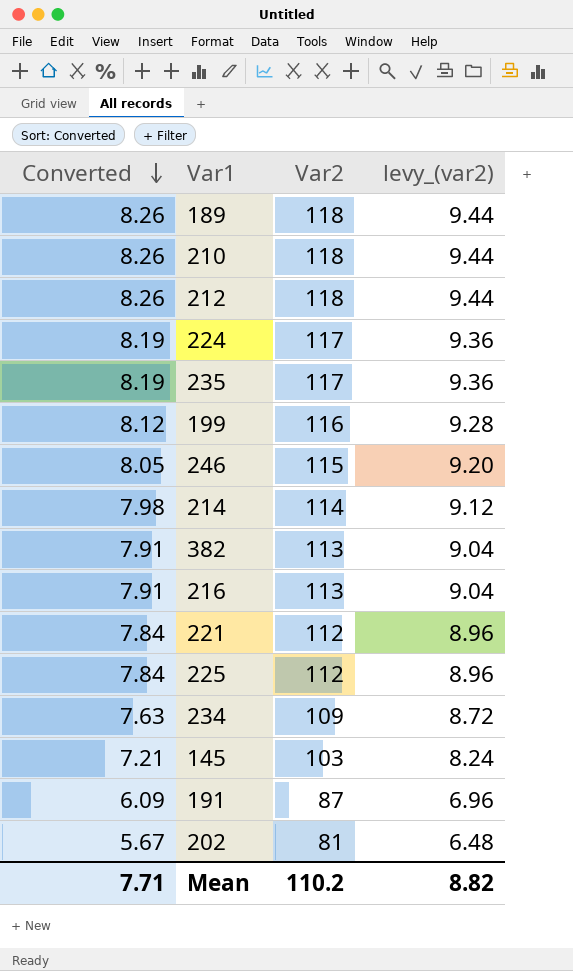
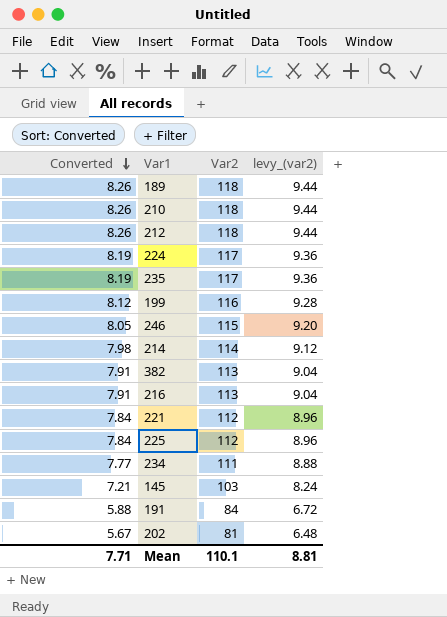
234 | Converted: 7.63 -> 7.77
234 | Var2: 109 -> 111
234 | levy_(var2): 8.72 -> 8.88
191 | Converted: 6.09 -> 5.88
191 | Var2: 87 -> 84
191 | levy_(var2): 6.96 -> 6.72
Mean | Var2: 110.2 -> 110.1
Mean | levy_(var2): 8.82 -> 8.81

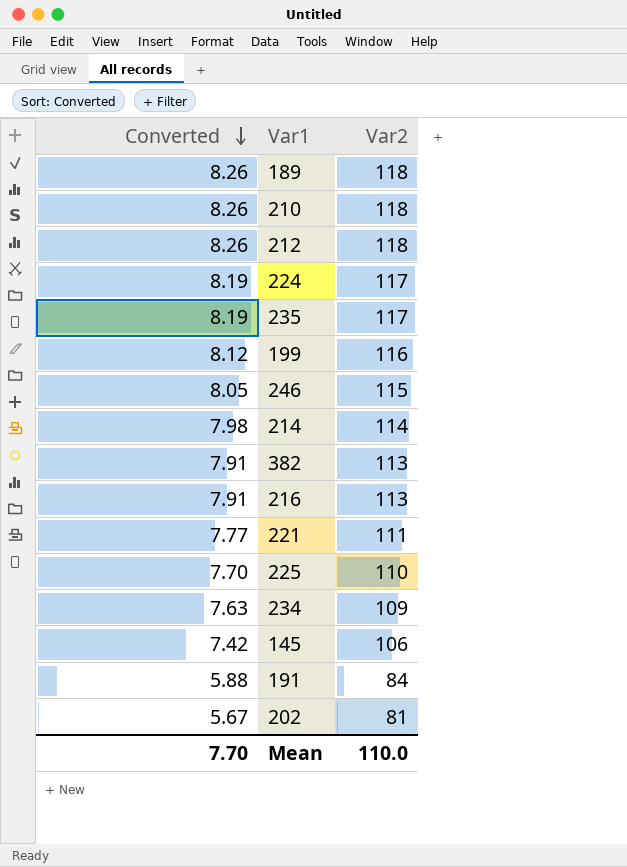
column levy_(var2) | formula: [Var2] * 0.08 -> none
221 | Converted: 7.84 -> 7.77
221 | Var2: 112 -> 111
225 | Converted: 7.84 -> 7.70
225 | Var2: 112 -> 110
234 | Converted: 7.77 -> 7.63
234 | Var2: 111 -> 109
145 | Converted: 7.21 -> 7.42
145 | Var2: 103 -> 106
Mean | Converted: 7.71 -> 7.70
Mean | Var2: 110.1 -> 110.0

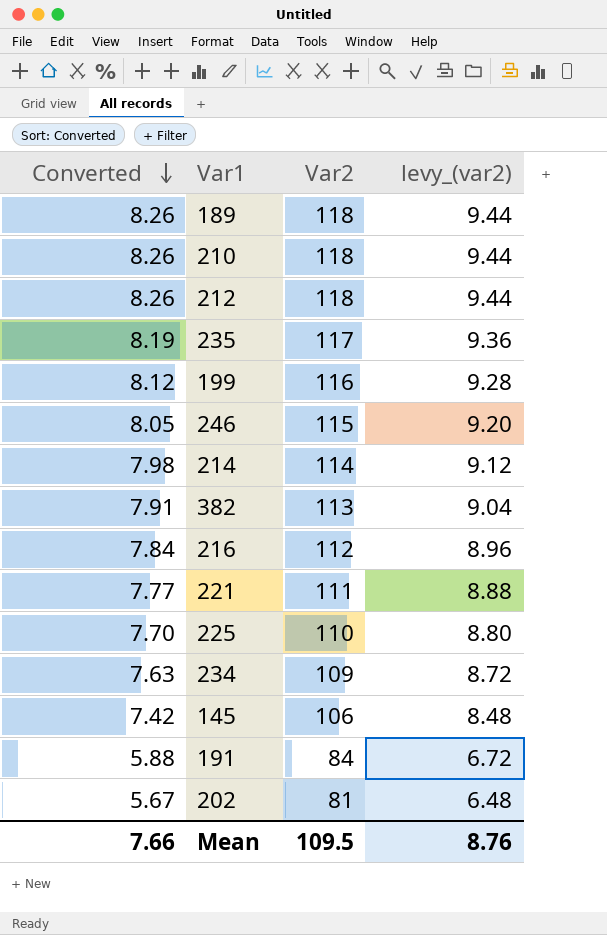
column levy_(var2) | formula: none -> [Var2] * 0.08
row 224: 8.19 | 117 -> none
216 | Converted: 7.91 -> 7.84
216 | Var2: 113 -> 112
Mean | Converted: 7.70 -> 7.66
Mean | Var2: 110.0 -> 109.5

